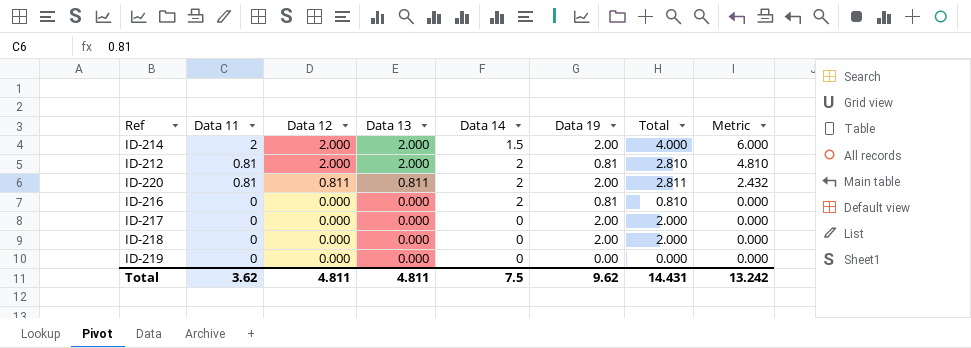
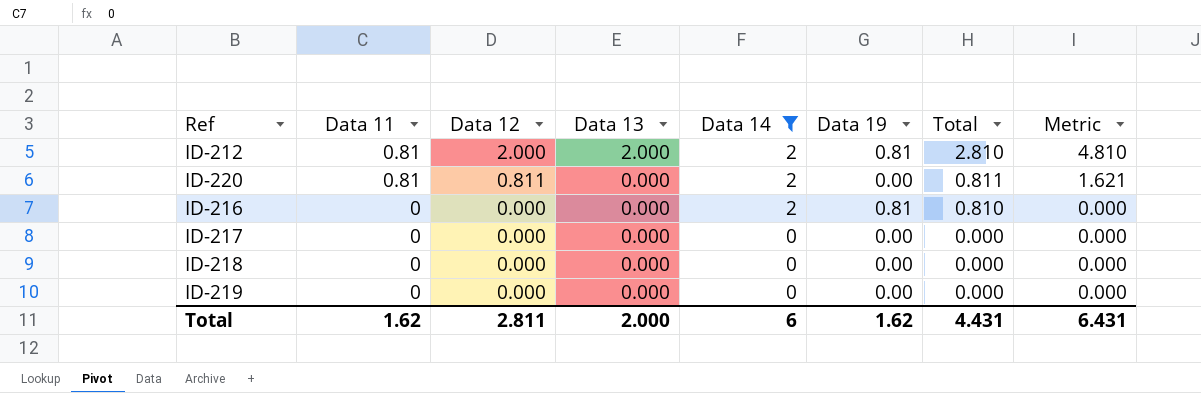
filter: none -> Data 14 != 1.5
ID-220 | Data 13: 0.811 -> 0.000
ID-220 | Data 19: 2.00 -> 0.00
ID-220 | Total: 2.811 -> 0.811
ID-220 | Metric: 2.432 -> 1.621
ID-217 | Data 19: 2.00 -> 0.00
ID-217 | Total: 2.000 -> 0.000
ID-218 | Data 19: 2.00 -> 0.00
ID-218 | Total: 2.000 -> 0.000
Total | Data 11: 3.62 -> 1.62
Total | Data 12: 4.811 -> 2.811
Total | Data 13: 4.811 -> 2.000
Total | Data 14: 7.5 -> 6
Total | Data 19: 9.62 -> 1.62
Total | Total: 14.431 -> 4.431
Total | Metric: 13.242 -> 6.431

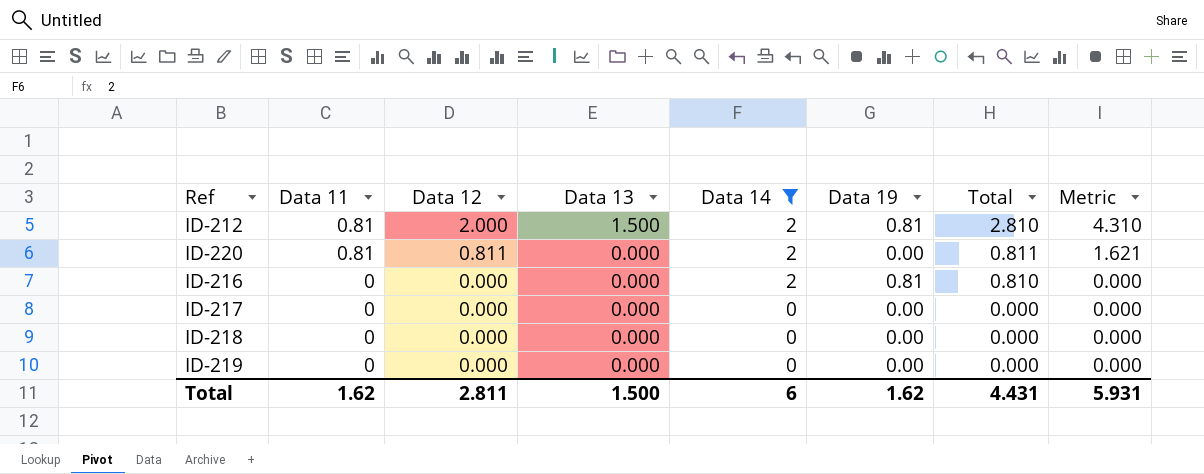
ID-212 | Data 13: 2.000 -> 1.500
ID-212 | Metric: 4.810 -> 4.310
Total | Data 13: 2.000 -> 1.500
Total | Metric: 6.431 -> 5.931

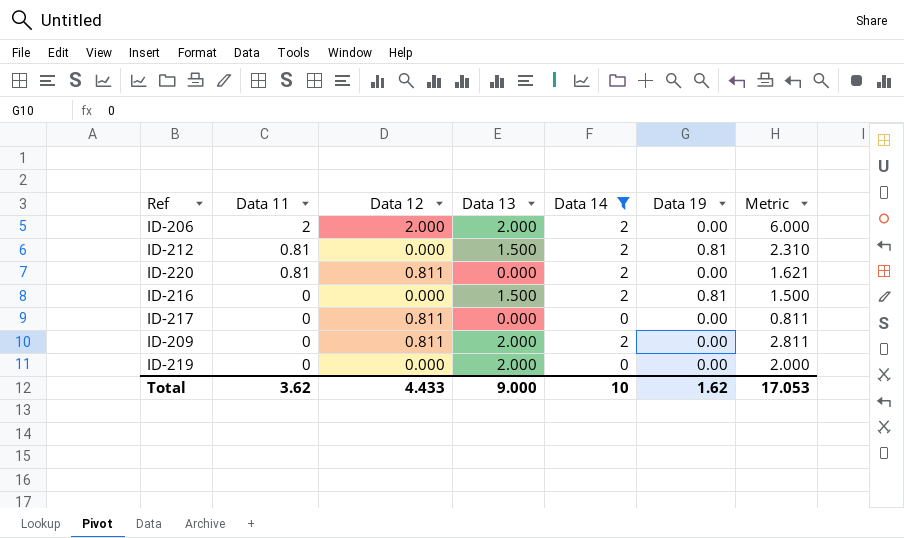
column Total | formula: [Data 12] + [Data 19] -> none
row ID-218: 0 | 0.000 | 0.000 | 0 | 0.00 | 0.000 | 0.000 -> none
row ID-206: none -> 2 | 2.000 | 2.000 | 2 | 0.00 | 6.000
ID-212 | Data 12: 2.000 -> 0.000
ID-212 | Metric: 4.310 -> 2.310
ID-216 | Data 13: 0.000 -> 1.500
ID-216 | Metric: 0.000 -> 1.500
ID-217 | Data 12: 0.000 -> 0.811
ID-217 | Metric: 0.000 -> 0.811
row ID-209: none -> 0 | 0.811 | 2.000 | 2 | 0.00 | 2.811
ID-219 | Data 13: 0.000 -> 2.000
ID-219 | Metric: 0.000 -> 2.000
Total | Data 11: 1.62 -> 3.62
Total | Data 12: 2.811 -> 4.433
Total | Data 13: 1.500 -> 9.000
Total | Data 14: 6 -> 10
Total | Metric: 5.931 -> 17.053

